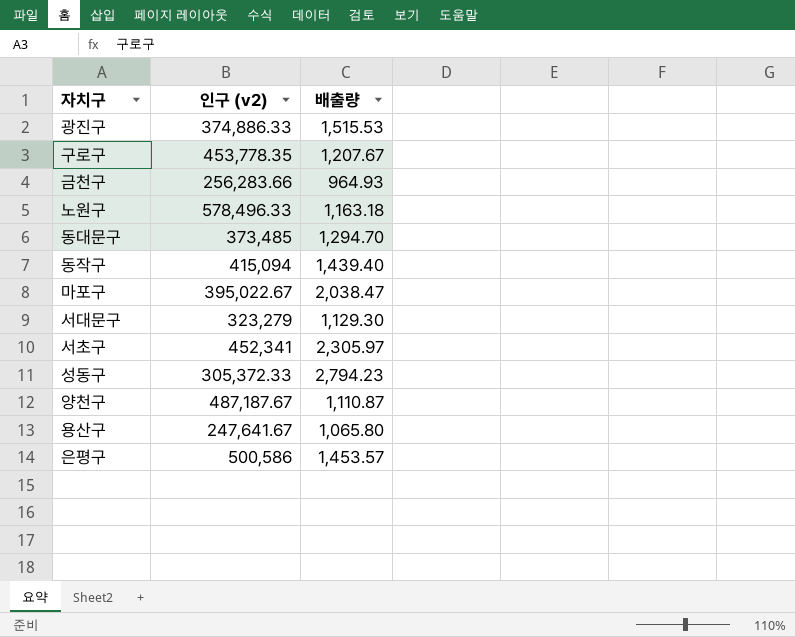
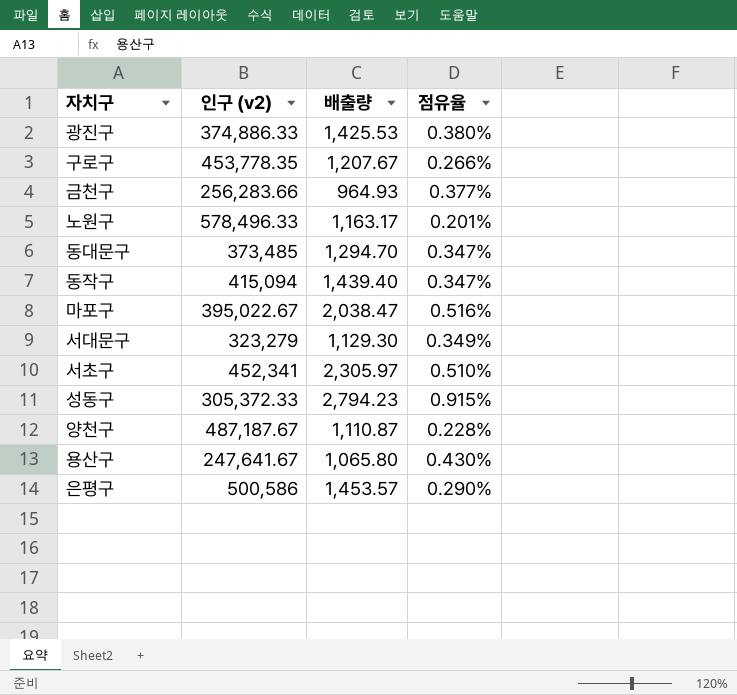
column 점유율 | formula: none -> [배출량] / [인구 (v2)]
광진구 | 배출량: 1,515.53 -> 1,425.53
노원구 | 배출량: 1,163.18 -> 1,163.17

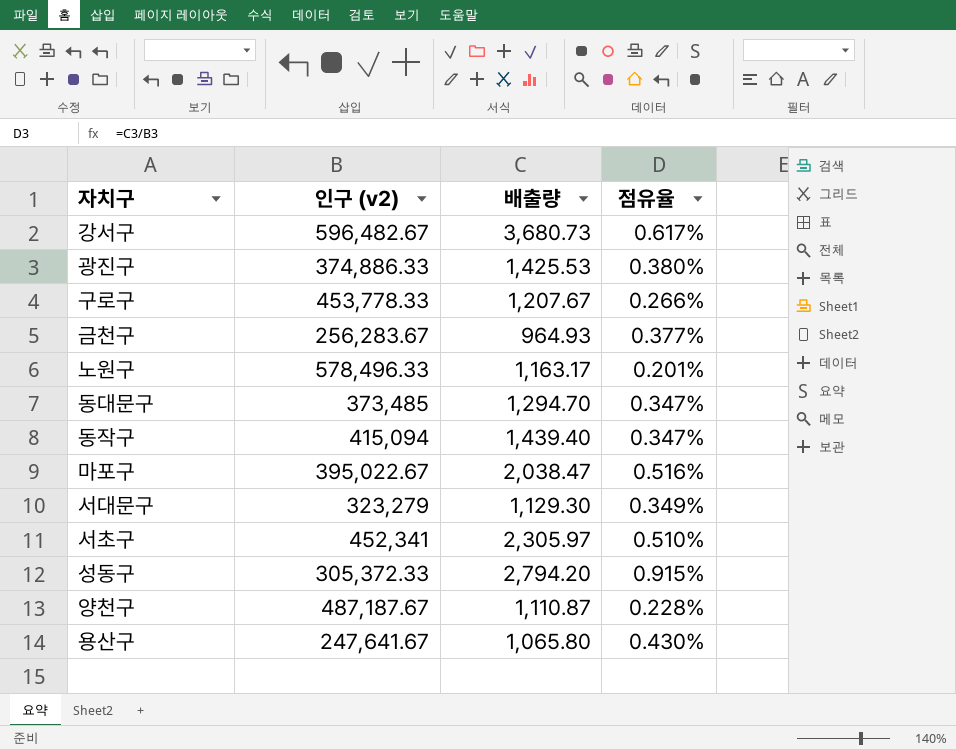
row 은평구: 500,586 | 1,453.57 | 0.290% -> none
row 강서구: none -> 596,482.67 | 3,680.73 | 0.617%
구로구 | 인구 (v2): 453,778.35 -> 453,778.33
금천구 | 인구 (v2): 256,283.66 -> 256,283.67
성동구 | 배출량: 2,794.23 -> 2,794.20

